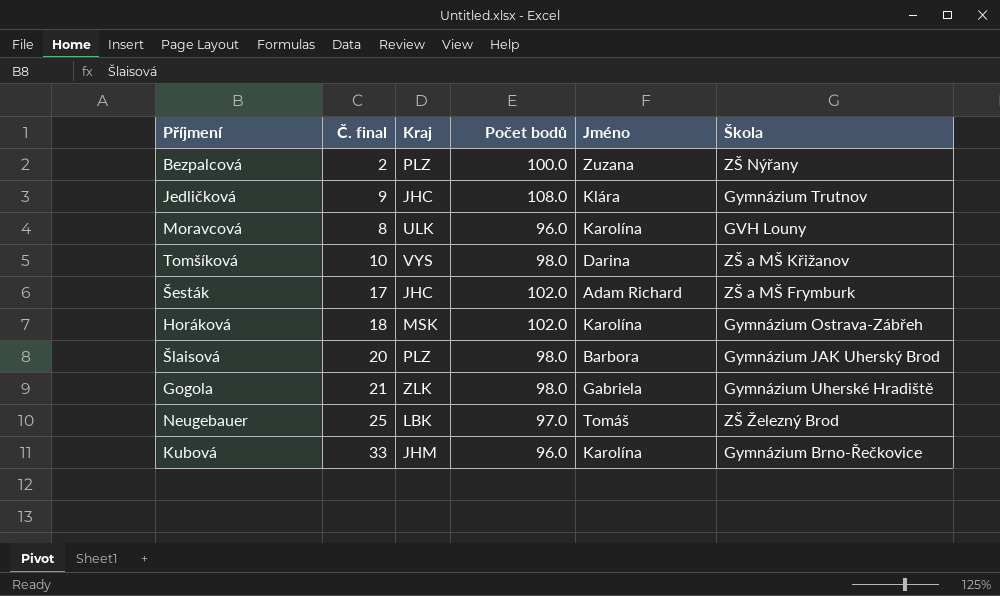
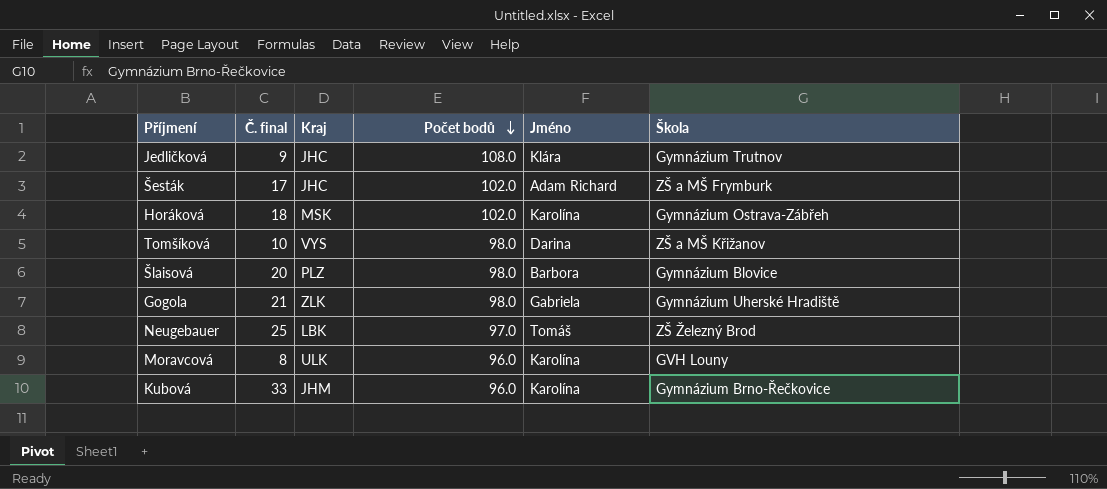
row order: none -> Počet bodů descending
row Bezpalcová: 2 | PLZ | 100.0 | Zuzana | ZŠ Nýřany -> none
Šlaisová | Škola: Gymnázium JAK Uherský Brod -> Gymnázium Blovice

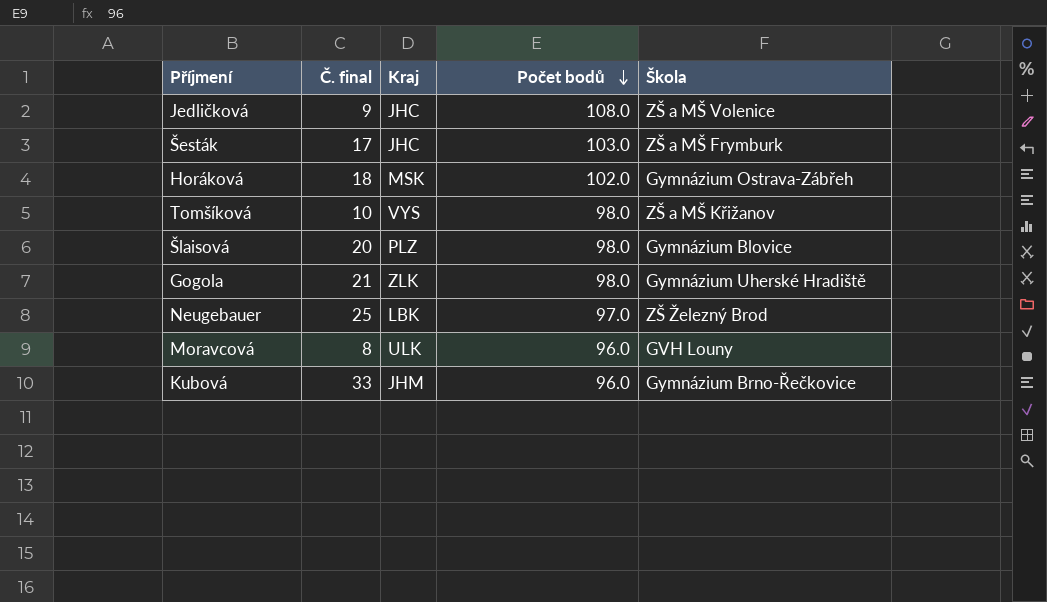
column Jméno | position: 5 -> none
Jedličková | Škola: Gymnázium Trutnov -> ZŠ a MŠ Volenice
Šesták | Počet bodů: 102.0 -> 103.0

